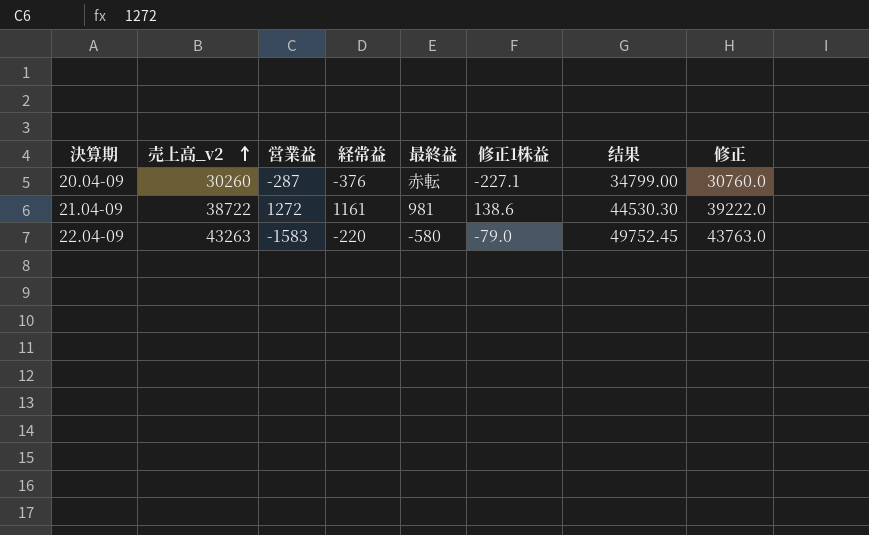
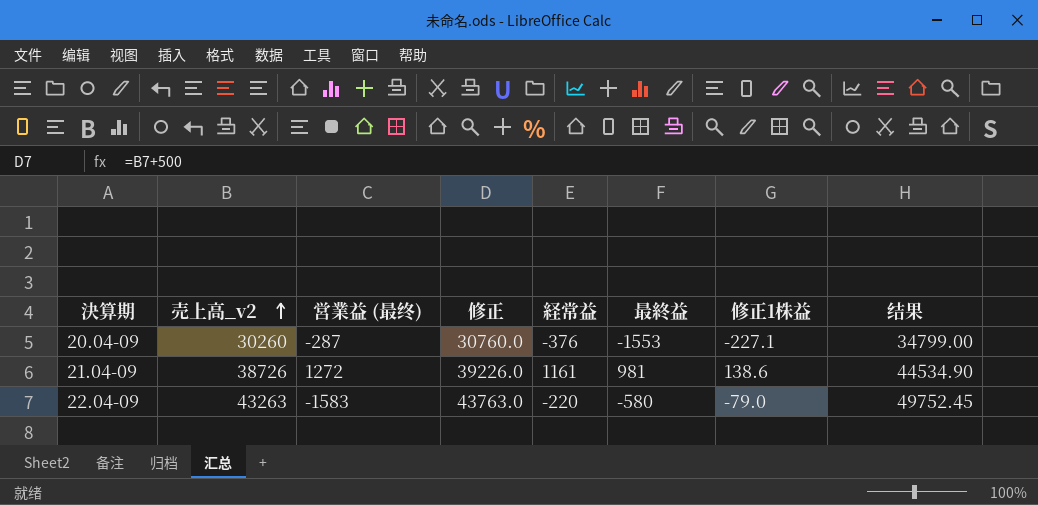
column name: 営業益 -> 営業益 (最终)
column 修正 | position: 8 -> 4
20.04-09 | 最終益: 赤転 -> -1553
21.04-09 | 売上高_v2: 38722 -> 38726
21.04-09 | 修正: 39222.0 -> 39226.0
21.04-09 | 结果: 44530.30 -> 44534.90

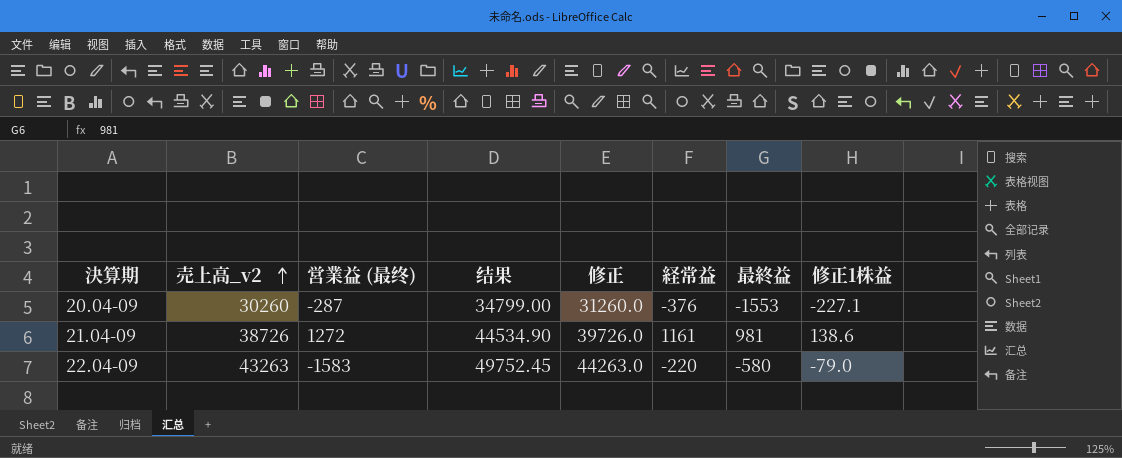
column 结果 | position: 8 -> 4
column 修正 | formula: [売上高_v2] + 500 -> [売上高_v2] + 1000

